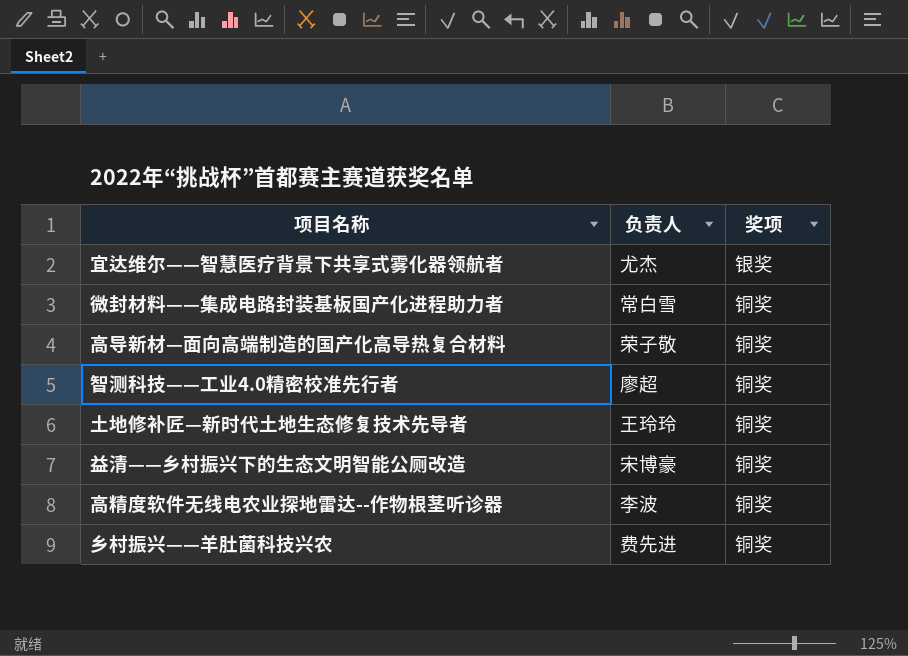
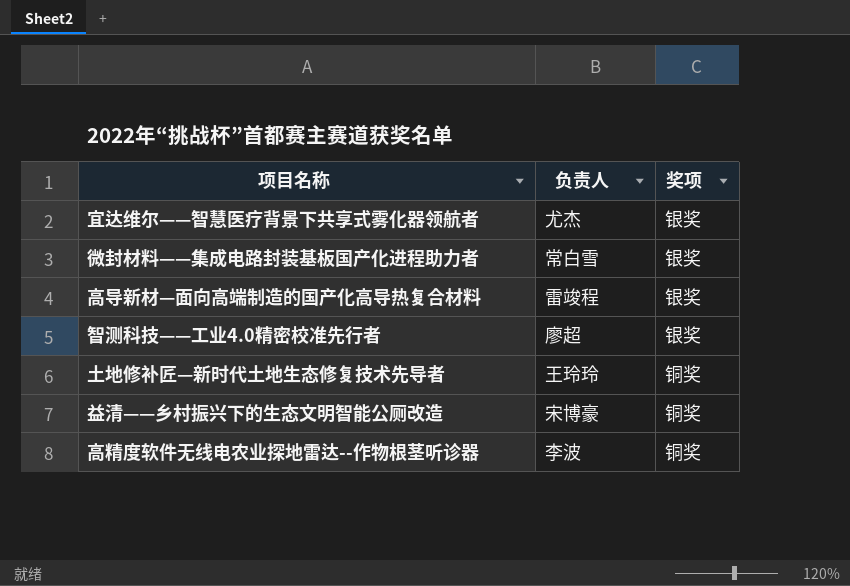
row 乡村振兴——羊肚菌科技兴农: 费先进 | 铜奖 -> none
微封材料——集成电路封装基板国产化进程助力者 | 奖项: 铜奖 -> 银奖
高导新材—面向高端制造的国产化高导热复合材料 | 负责人: 荣子敬 -> 雷竣程
高导新材—面向高端制造的国产化高导热复合材料 | 奖项: 铜奖 -> 银奖
智测科技——工业4.0精密校准先行者 | 奖项: 铜奖 -> 银奖

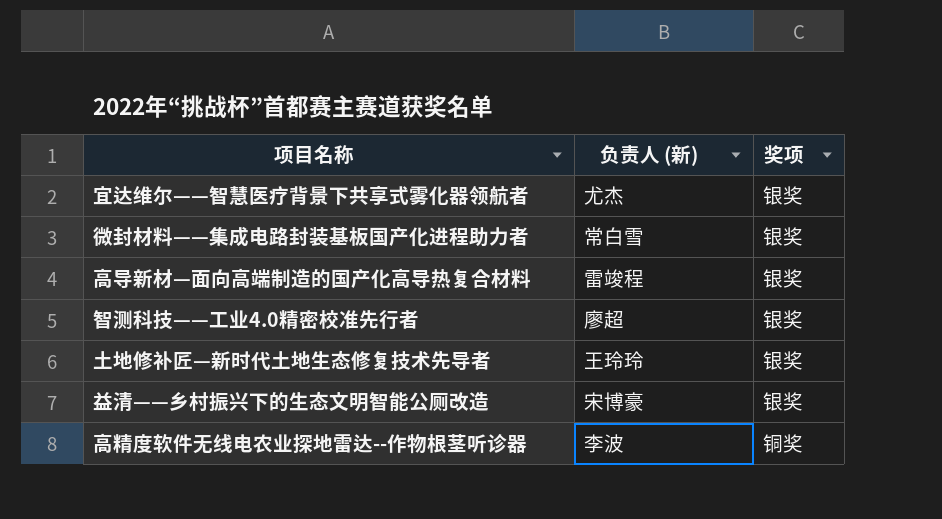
column name: 负责人 -> 负责人 (新)
土地修补匠—新时代土地生态修复技术先导者 | 奖项: 铜奖 -> 银奖
益清——乡村振兴下的生态文明智能公厕改造 | 奖项: 铜奖 -> 银奖

